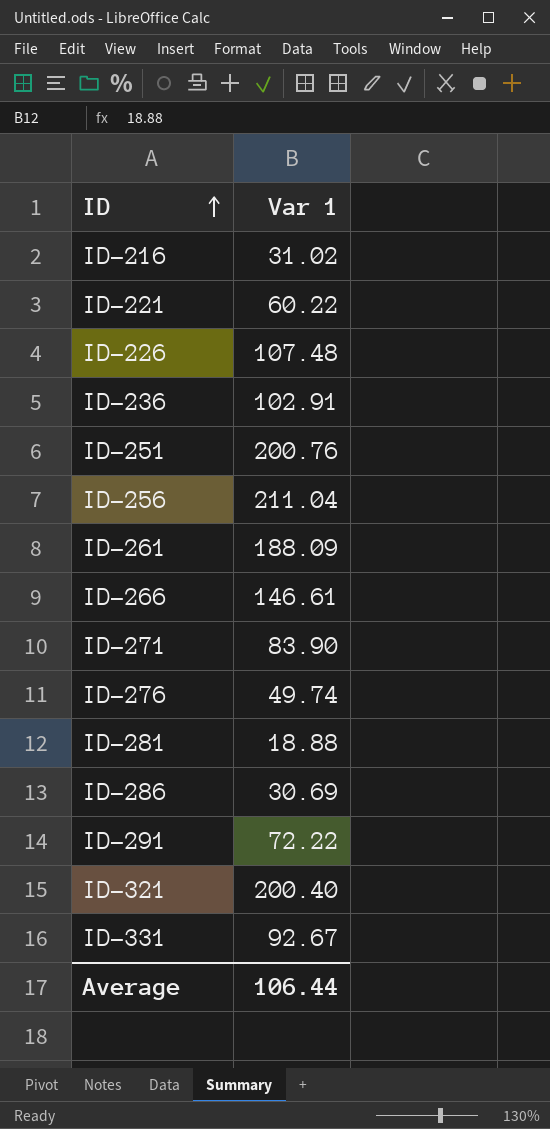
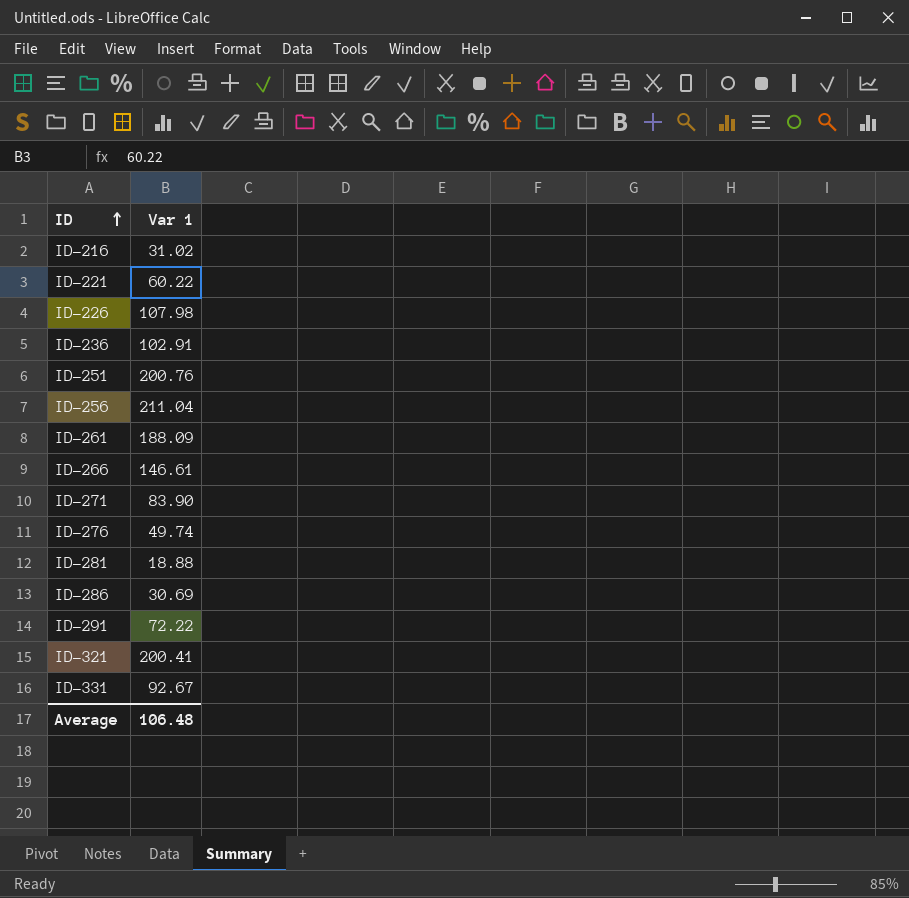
ID-226 | Var 1: 107.48 -> 107.98
ID-321 | Var 1: 200.40 -> 200.41
Average | Var 1: 106.44 -> 106.48

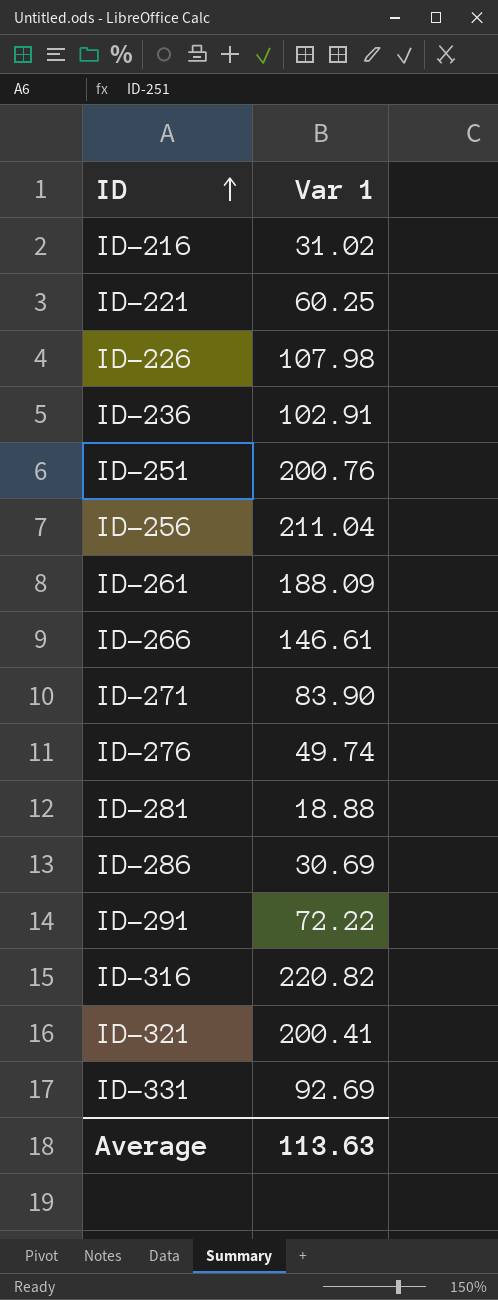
ID-221 | Var 1: 60.22 -> 60.25
row ID-316: none -> 220.82
ID-331 | Var 1: 92.67 -> 92.69
Average | Var 1: 106.48 -> 113.63

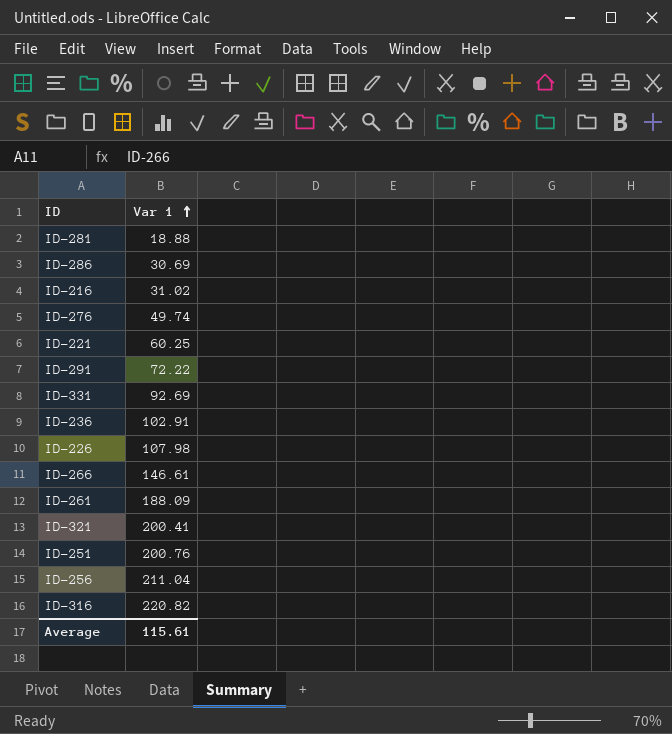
row order: ID ascending -> Var 1 ascending
row ID-271: 83.90 -> none
Average | Var 1: 113.63 -> 115.61

